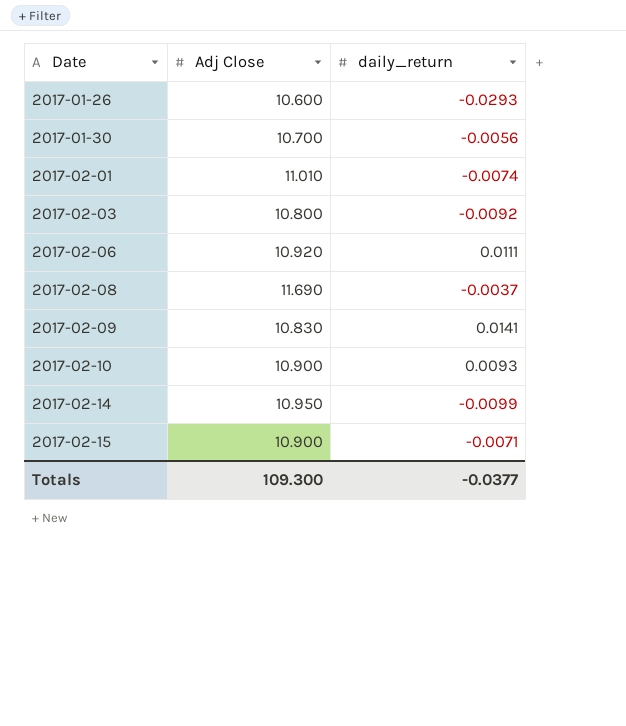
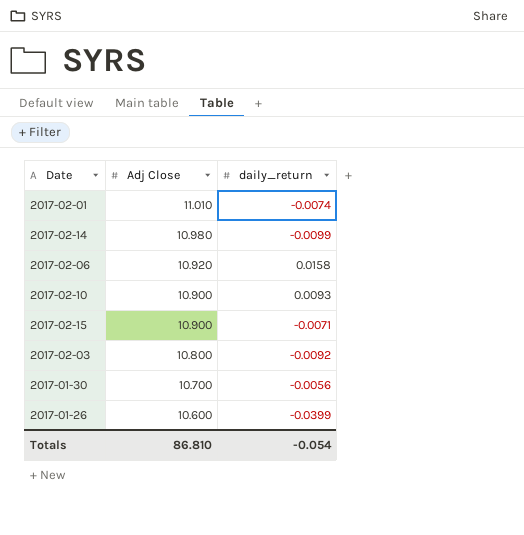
row order: Date ascending -> Adj Close descending
row 2017-02-08: 11.690 | -0.0037 -> none
row 2017-02-09: 10.830 | 0.0141 -> none
2017-02-14 | Adj Close: 10.950 -> 10.980
2017-02-06 | daily_return: 0.0111 -> 0.0158
2017-01-26 | daily_return: -0.0293 -> -0.0399
Totals | Adj Close: 109.300 -> 86.810
Totals | daily_return: -0.0377 -> -0.054

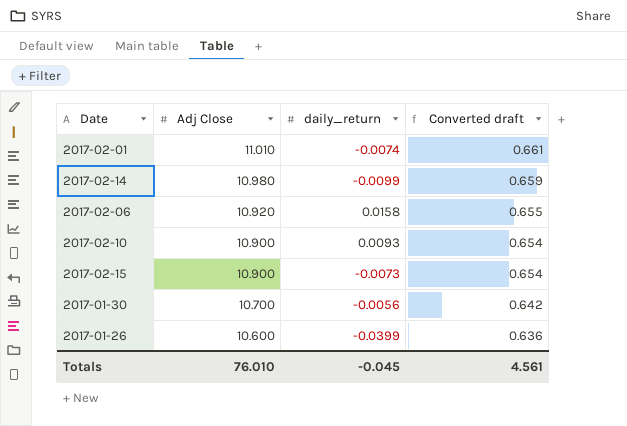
column Converted draft | formula: none -> [Adj Close] * 0.06
row 2017-02-03: 10.800 | -0.0092 -> none
2017-02-15 | daily_return: -0.0071 -> -0.0073
Totals | Adj Close: 86.810 -> 76.010
Totals | daily_return: -0.054 -> -0.045

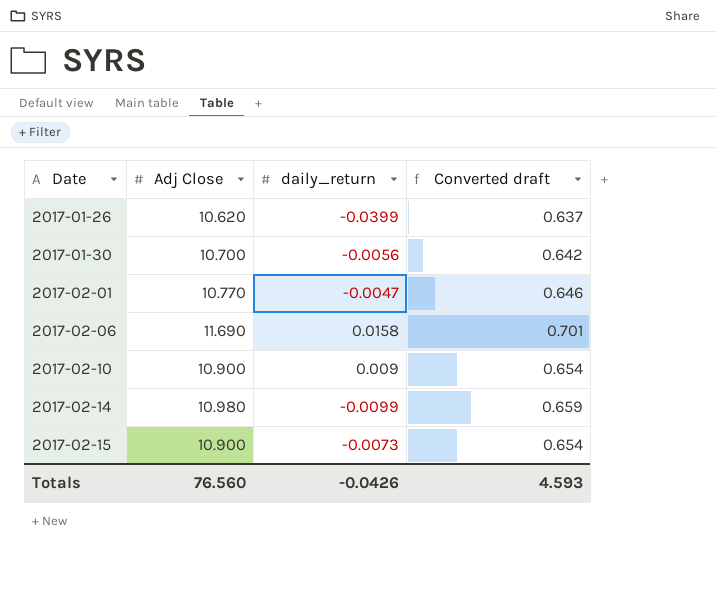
row order: Adj Close descending -> Date ascending
2017-01-26 | Adj Close: 10.600 -> 10.620
2017-01-26 | Converted draft: 0.636 -> 0.637
2017-02-01 | Adj Close: 11.010 -> 10.770
2017-02-01 | daily_return: -0.0074 -> -0.0047
2017-02-01 | Converted draft: 0.661 -> 0.646
2017-02-06 | Adj Close: 10.920 -> 11.690
2017-02-06 | Converted draft: 0.655 -> 0.701
2017-02-10 | daily_return: 0.0093 -> 0.009
Totals | Adj Close: 76.010 -> 76.560
Totals | daily_return: -0.045 -> -0.0426
Totals | Converted draft: 4.561 -> 4.593

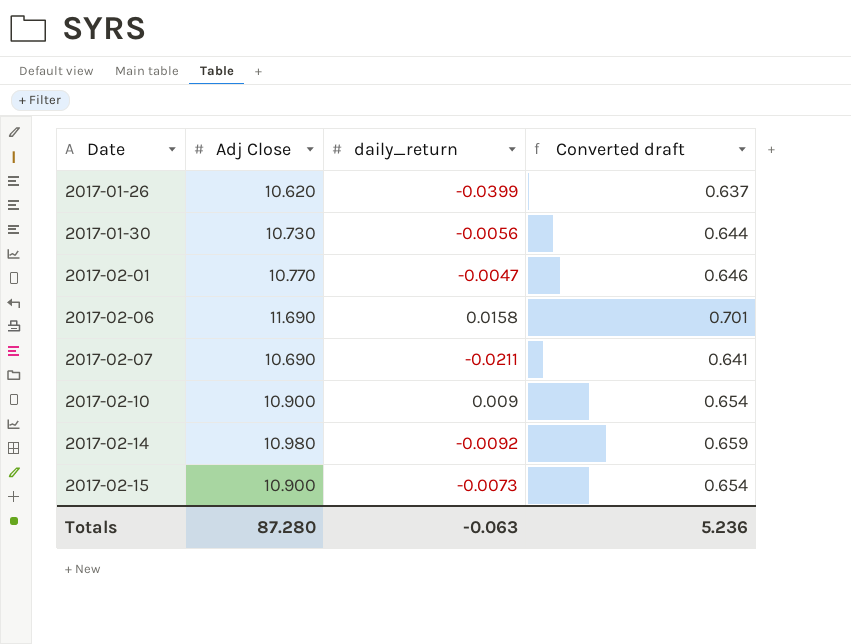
2017-01-30 | Adj Close: 10.700 -> 10.730
2017-01-30 | Converted draft: 0.642 -> 0.644
row 2017-02-07: none -> 10.690 | -0.0211 | 0.641
2017-02-14 | daily_return: -0.0099 -> -0.0092
Totals | Adj Close: 76.560 -> 87.280
Totals | daily_return: -0.0426 -> -0.063
Totals | Converted draft: 4.593 -> 5.236

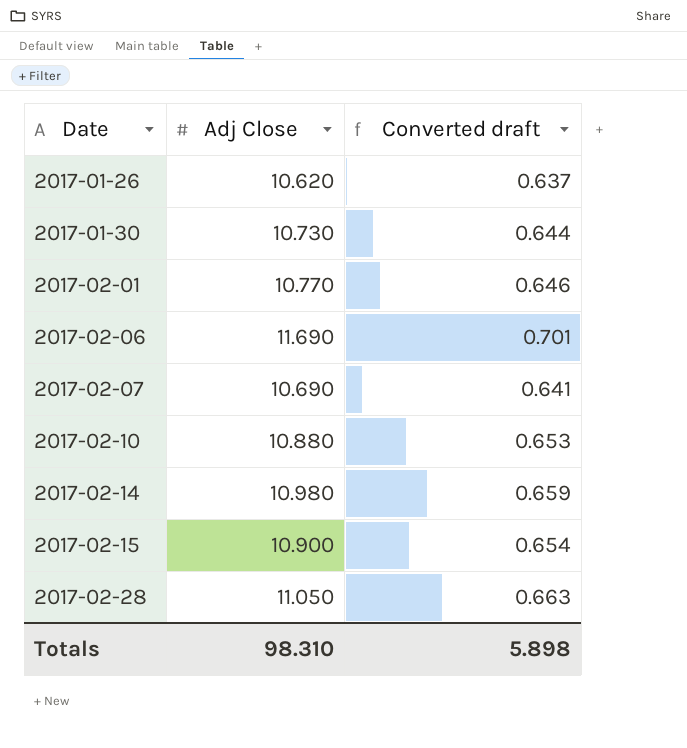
column daily_return | position: 3 -> none
2017-02-10 | Adj Close: 10.900 -> 10.880
2017-02-10 | Converted draft: 0.654 -> 0.653
row 2017-02-28: none -> 11.050 | 0.663
Totals | Adj Close: 87.280 -> 98.310
Totals | Converted draft: 5.236 -> 5.898

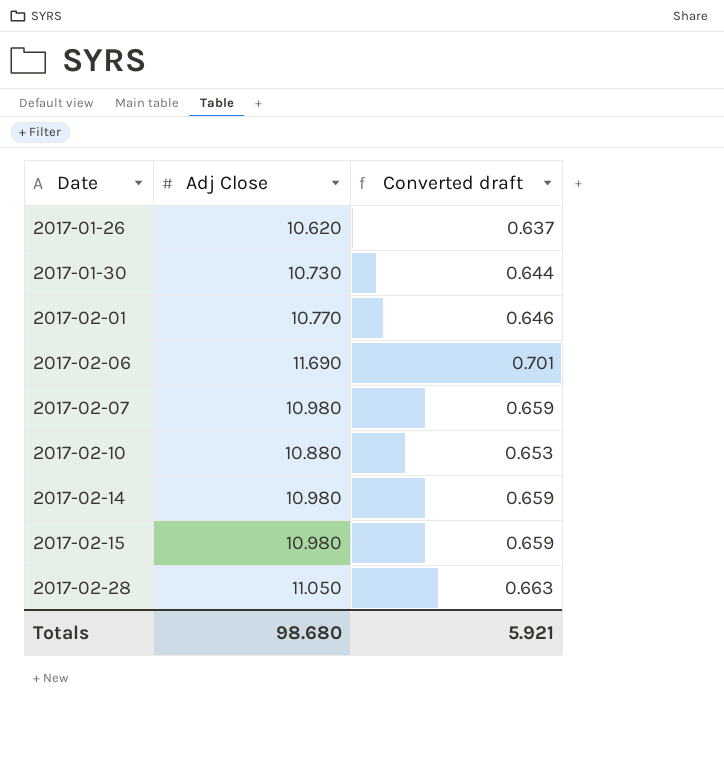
2017-02-07 | Adj Close: 10.690 -> 10.980
2017-02-07 | Converted draft: 0.641 -> 0.659
2017-02-15 | Adj Close: 10.900 -> 10.980
2017-02-15 | Converted draft: 0.654 -> 0.659
Totals | Adj Close: 98.310 -> 98.680
Totals | Converted draft: 5.898 -> 5.921

